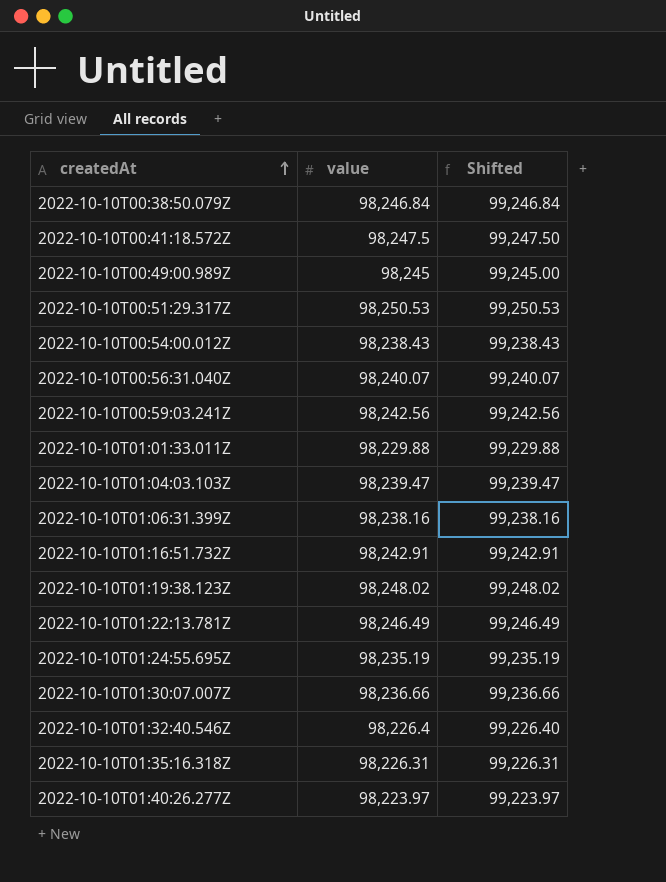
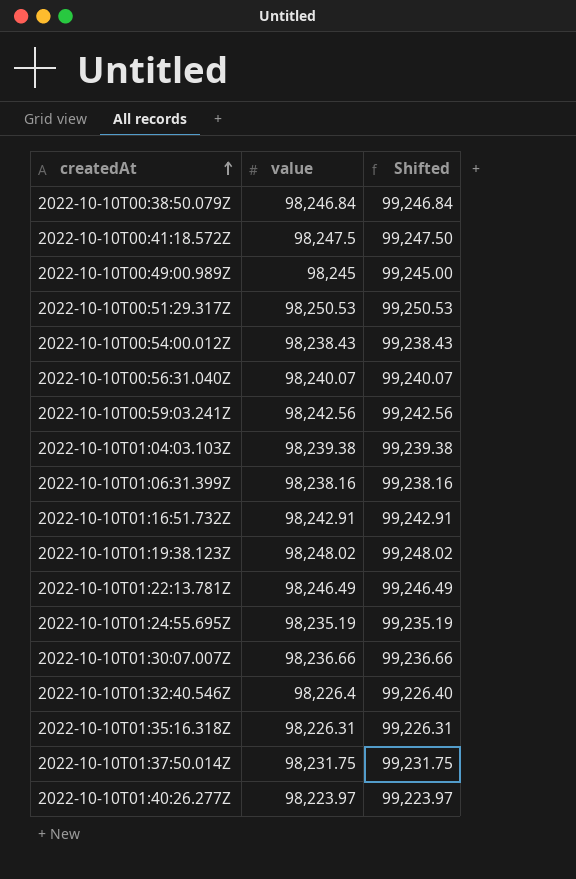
row 2022-10-10T01:01:33.011Z: 98,229.88 | 99,229.88 -> none
2022-10-10T01:04:03.103Z | value: 98,239.47 -> 98,239.38
2022-10-10T01:04:03.103Z | Shifted: 99,239.47 -> 99,239.38
row 2022-10-10T01:37:50.014Z: none -> 98,231.75 | 99,231.75

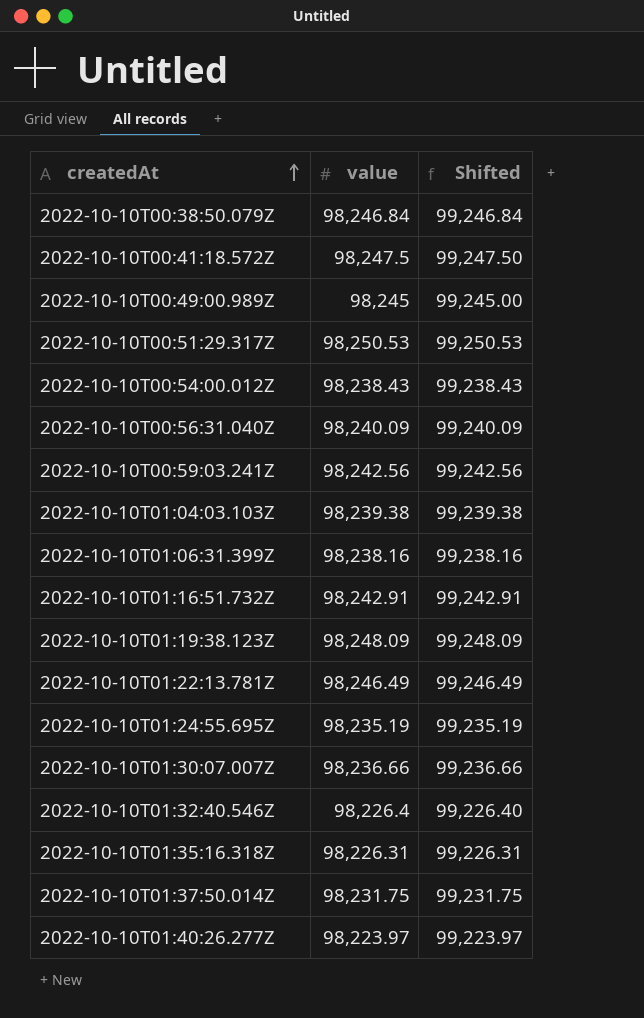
2022-10-10T00:56:31.040Z | value: 98,240.07 -> 98,240.09
2022-10-10T00:56:31.040Z | Shifted: 99,240.07 -> 99,240.09
2022-10-10T01:19:38.123Z | value: 98,248.02 -> 98,248.09
2022-10-10T01:19:38.123Z | Shifted: 99,248.02 -> 99,248.09

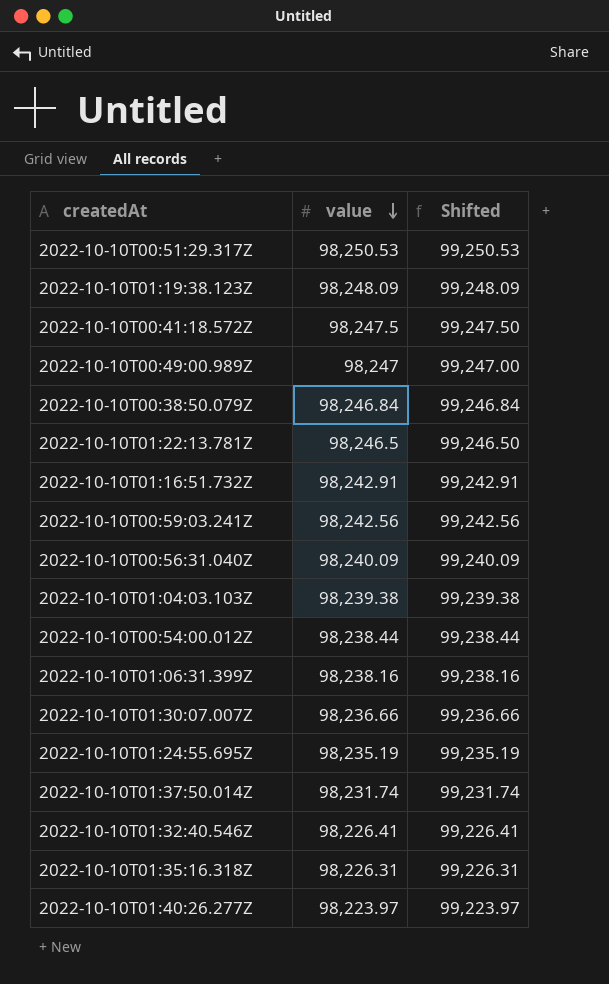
row order: createdAt ascending -> value descending
2022-10-10T00:49:00.989Z | value: 98,245 -> 98,247
2022-10-10T00:49:00.989Z | Shifted: 99,245.00 -> 99,247.00
2022-10-10T01:22:13.781Z | value: 98,246.49 -> 98,246.5
2022-10-10T01:22:13.781Z | Shifted: 99,246.49 -> 99,246.50
2022-10-10T00:54:00.012Z | value: 98,238.43 -> 98,238.44
2022-10-10T00:54:00.012Z | Shifted: 99,238.43 -> 99,238.44
2022-10-10T01:37:50.014Z | value: 98,231.75 -> 98,231.74
2022-10-10T01:37:50.014Z | Shifted: 99,231.75 -> 99,231.74
2022-10-10T01:32:40.546Z | value: 98,226.4 -> 98,226.41
2022-10-10T01:32:40.546Z | Shifted: 99,226.40 -> 99,226.41

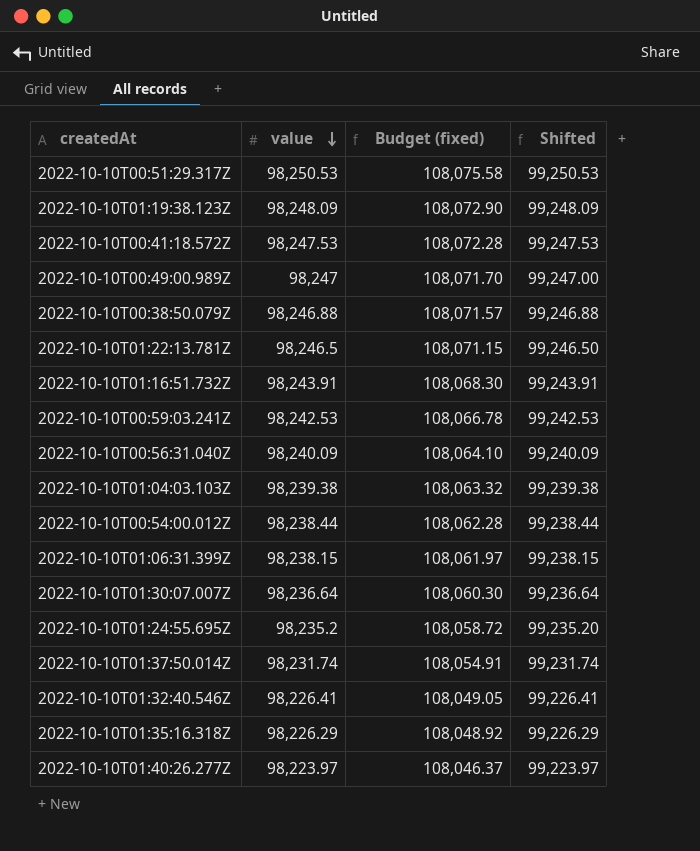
column Budget (fixed) | formula: none -> [value] * 1.1
2022-10-10T00:41:18.572Z | value: 98,247.5 -> 98,247.53
2022-10-10T00:41:18.572Z | Shifted: 99,247.50 -> 99,247.53
2022-10-10T00:38:50.079Z | value: 98,246.84 -> 98,246.88
2022-10-10T00:38:50.079Z | Shifted: 99,246.84 -> 99,246.88
2022-10-10T01:16:51.732Z | value: 98,242.91 -> 98,243.91
2022-10-10T01:16:51.732Z | Shifted: 99,242.91 -> 99,243.91
2022-10-10T00:59:03.241Z | value: 98,242.56 -> 98,242.53
2022-10-10T00:59:03.241Z | Shifted: 99,242.56 -> 99,242.53
2022-10-10T01:06:31.399Z | value: 98,238.16 -> 98,238.15
2022-10-10T01:06:31.399Z | Shifted: 99,238.16 -> 99,238.15
2022-10-10T01:30:07.007Z | value: 98,236.66 -> 98,236.64
2022-10-10T01:30:07.007Z | Shifted: 99,236.66 -> 99,236.64
2022-10-10T01:24:55.695Z | value: 98,235.19 -> 98,235.2
2022-10-10T01:24:55.695Z | Shifted: 99,235.19 -> 99,235.20
2022-10-10T01:35:16.318Z | value: 98,226.31 -> 98,226.29
2022-10-10T01:35:16.318Z | Shifted: 99,226.31 -> 99,226.29

